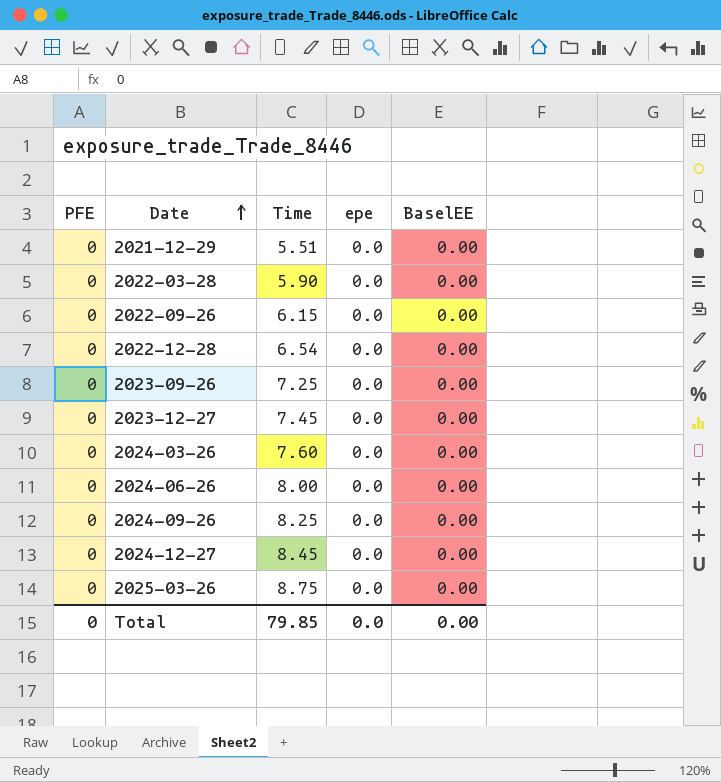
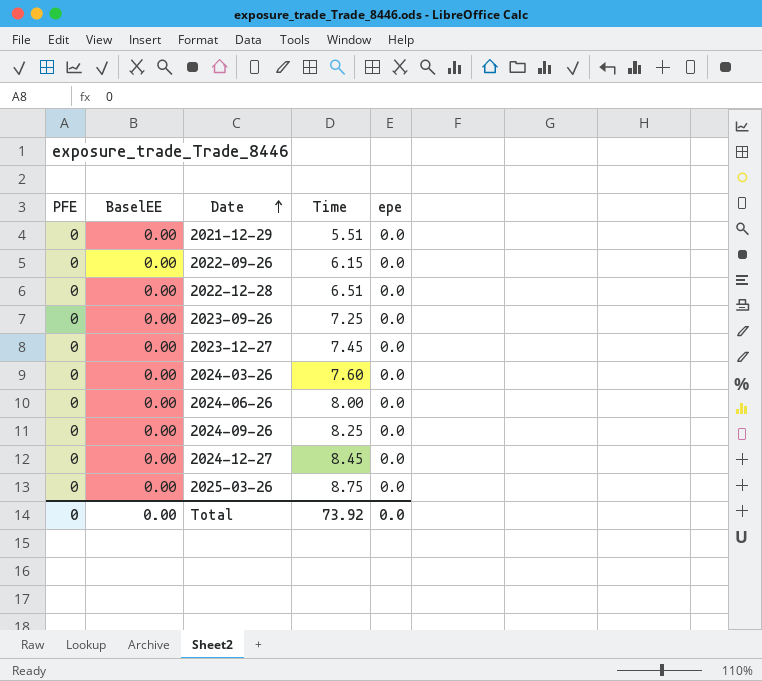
column BaselEE | position: 5 -> 2
row 2022-03-28: 0 | 5.90 | 0.0 | 0.00 -> none
2022-12-28 | Time: 6.54 -> 6.51
Total | Time: 79.85 -> 73.92

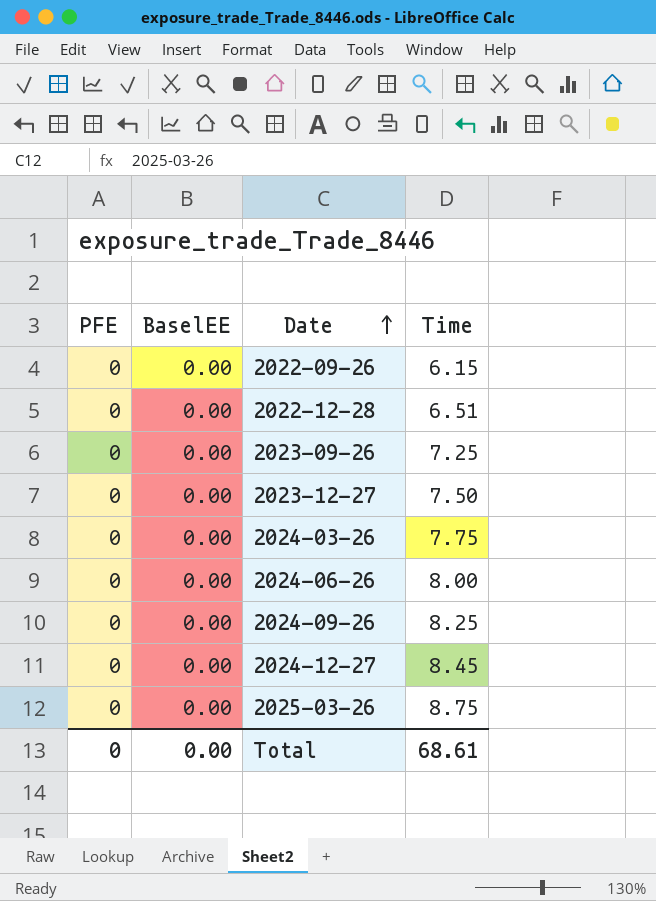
column epe | position: 5 -> none
row 2021-12-29: 0 | 0.00 | 5.51 | 0.0 -> none
2023-12-27 | Time: 7.45 -> 7.50
2024-03-26 | Time: 7.60 -> 7.75
Total | Time: 73.92 -> 68.61

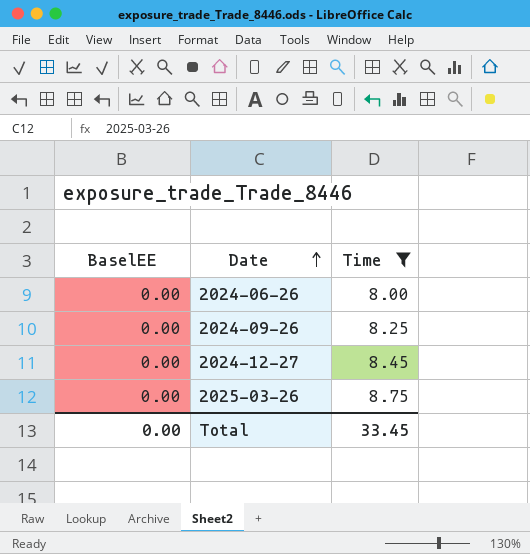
filter: none -> Time >= 8.00
column PFE | position: 1 -> none
Total | Time: 68.61 -> 33.45

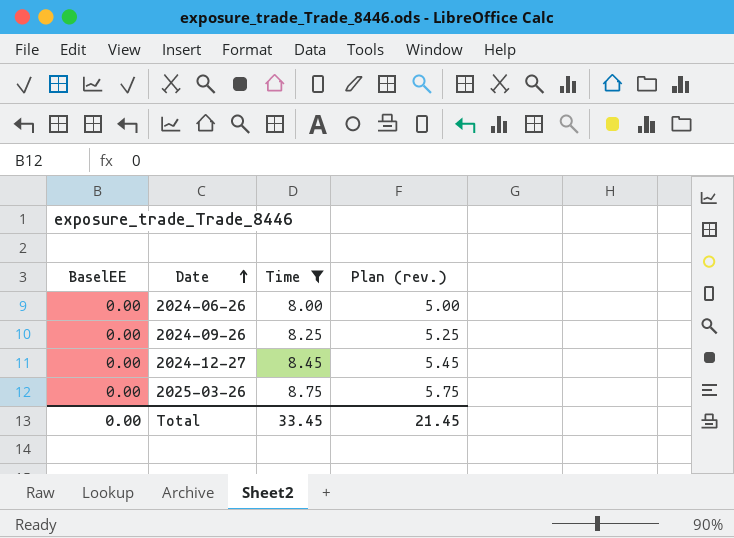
column Plan (rev.) | formula: none -> [Time] - 3

